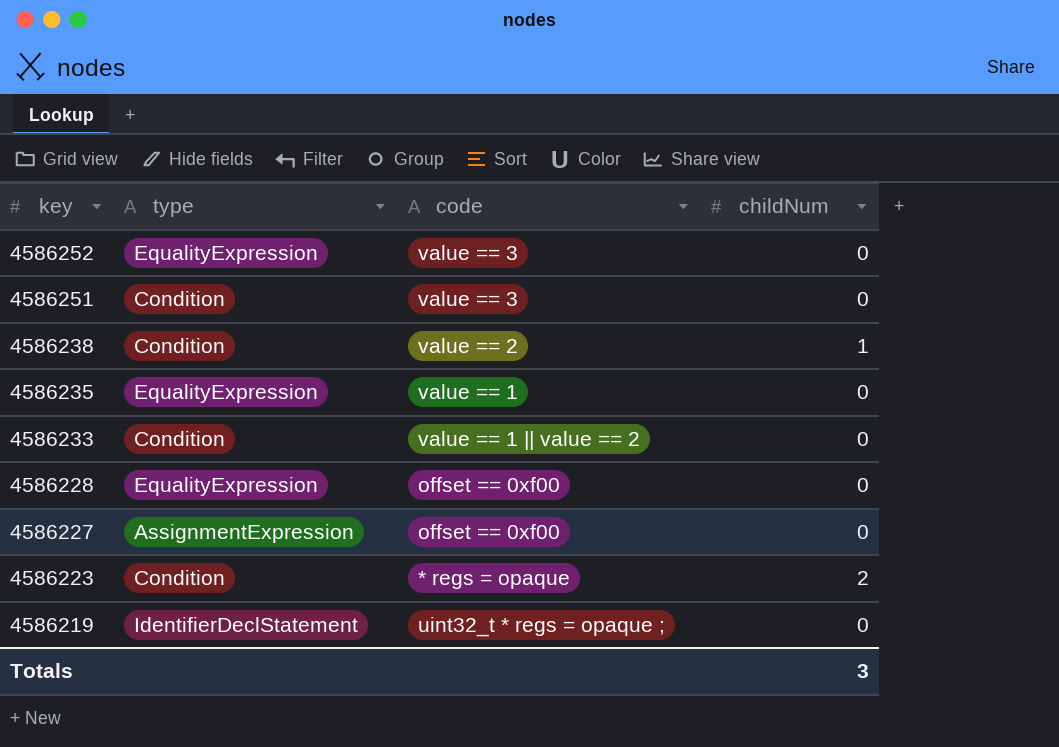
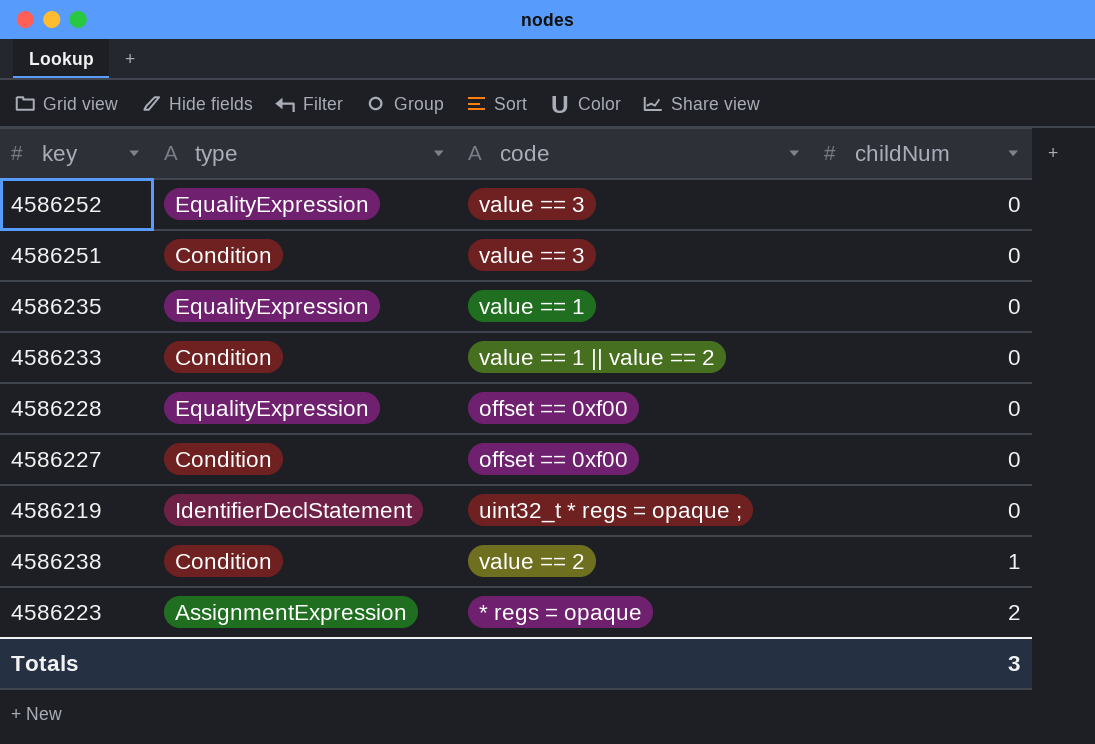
row order: key descending -> childNum ascending
4586227 | type: AssignmentExpression -> Condition
4586223 | type: Condition -> AssignmentExpression

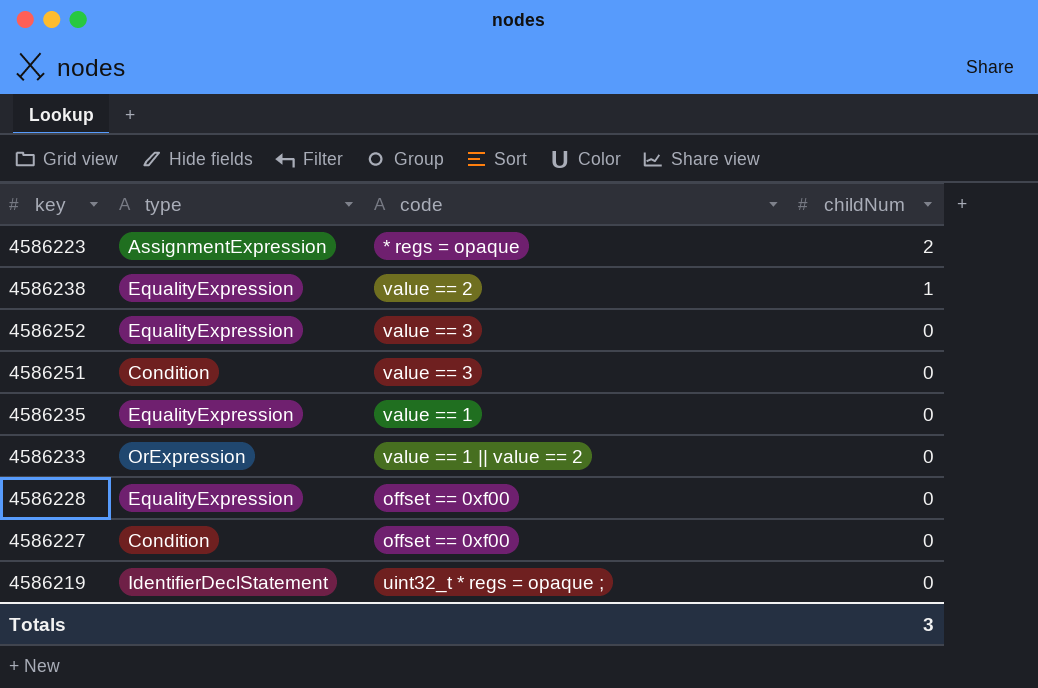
row order: childNum ascending -> childNum descending
4586238 | type: Condition -> EqualityExpression
4586233 | type: Condition -> OrExpression

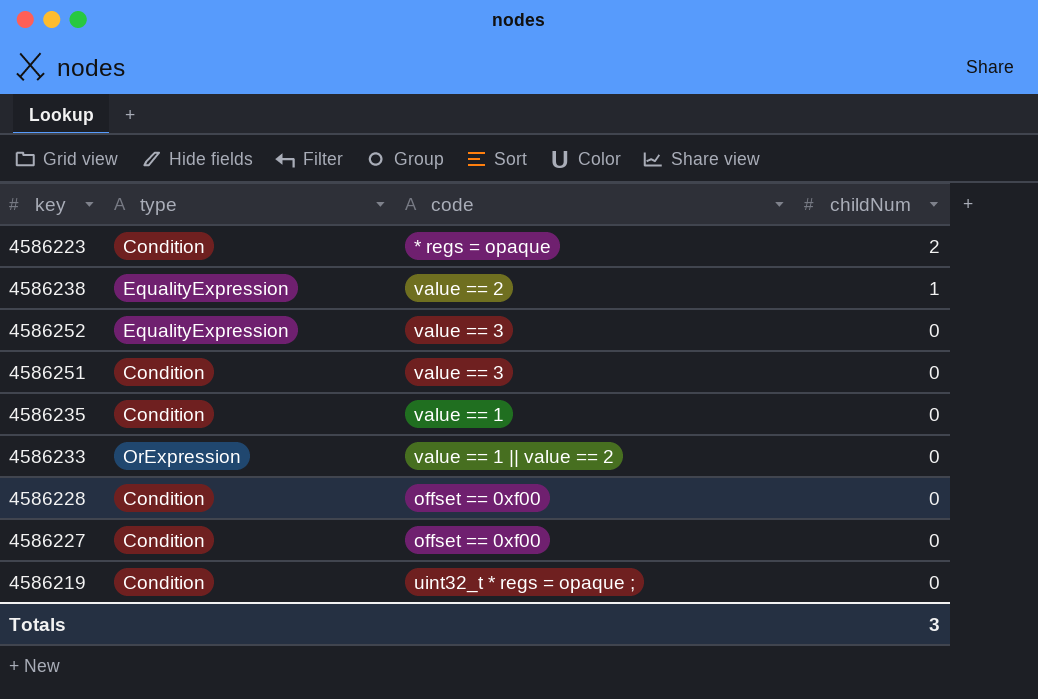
4586223 | type: AssignmentExpression -> Condition
4586235 | type: EqualityExpression -> Condition
4586228 | type: EqualityExpression -> Condition
4586219 | type: IdentifierDeclStatement -> Condition

